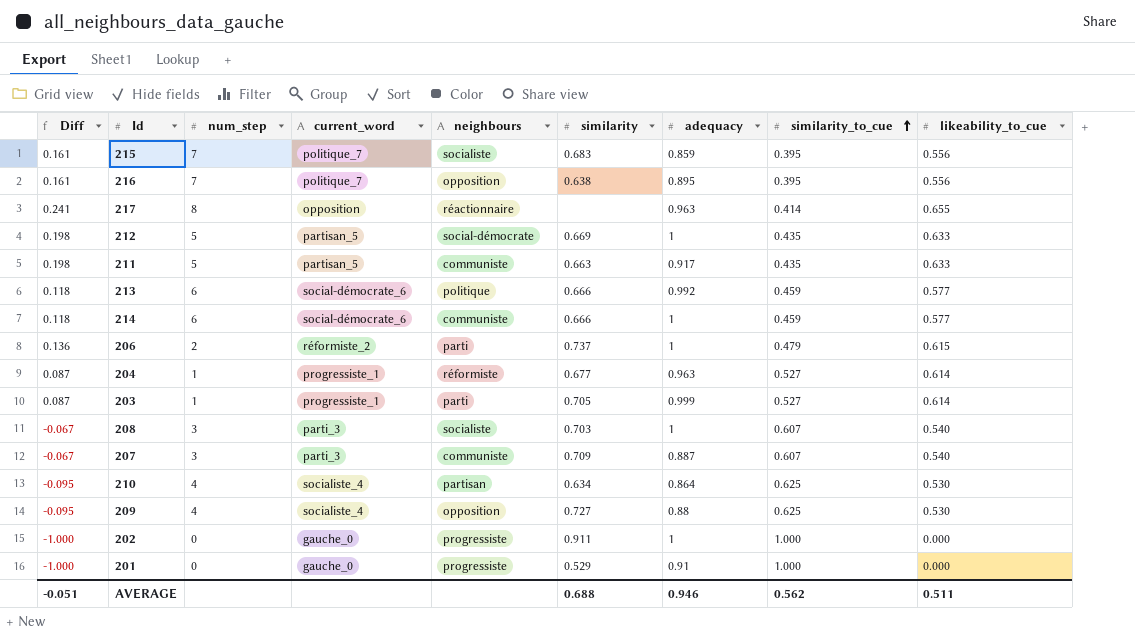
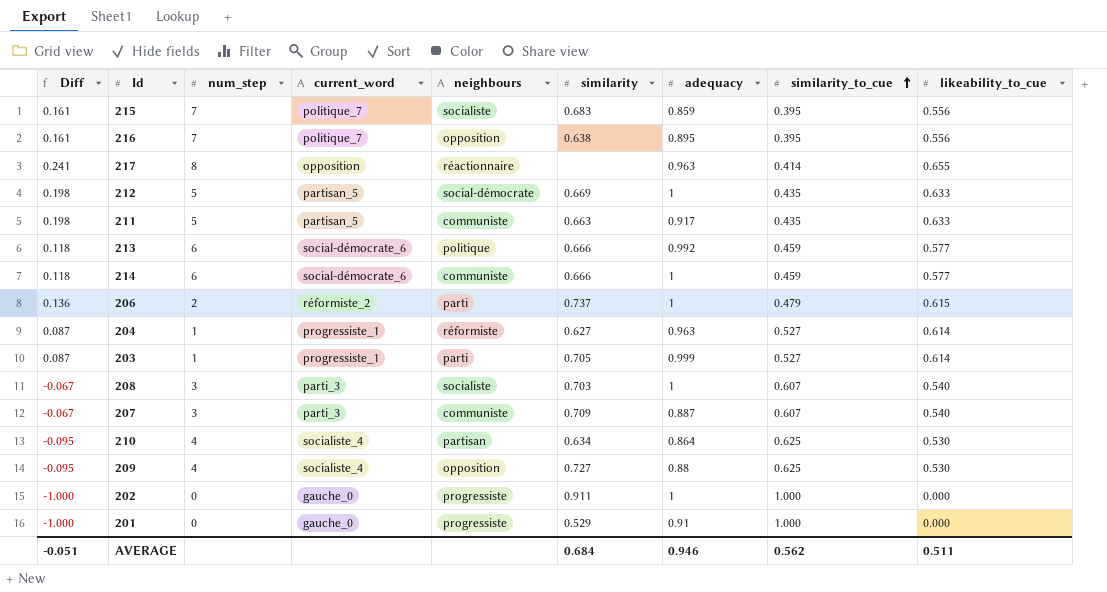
204 | similarity: 0.677 -> 0.627
AVERAGE | similarity: 0.688 -> 0.684

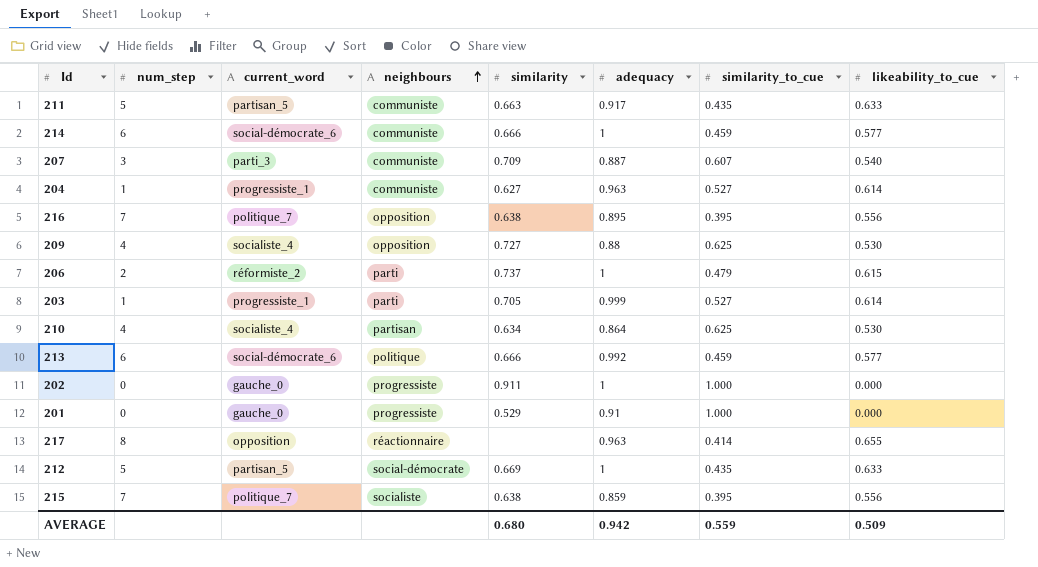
row order: similarity_to_cue ascending -> neighbours ascending
column Diff | formula: [likeability_to_cue] - [similarity_to_cue] -> none
row 208: -0.067 | 3 | parti_3 | socialiste | 0.703 | 1 | 0.607 | 0.540 -> none
204 | neighbours: réformiste -> communiste
215 | similarity: 0.683 -> 0.638
AVERAGE | similarity: 0.684 -> 0.680
AVERAGE | adequacy: 0.946 -> 0.942
AVERAGE | similarity_to_cue: 0.562 -> 0.559
AVERAGE | likeability_to_cue: 0.511 -> 0.509

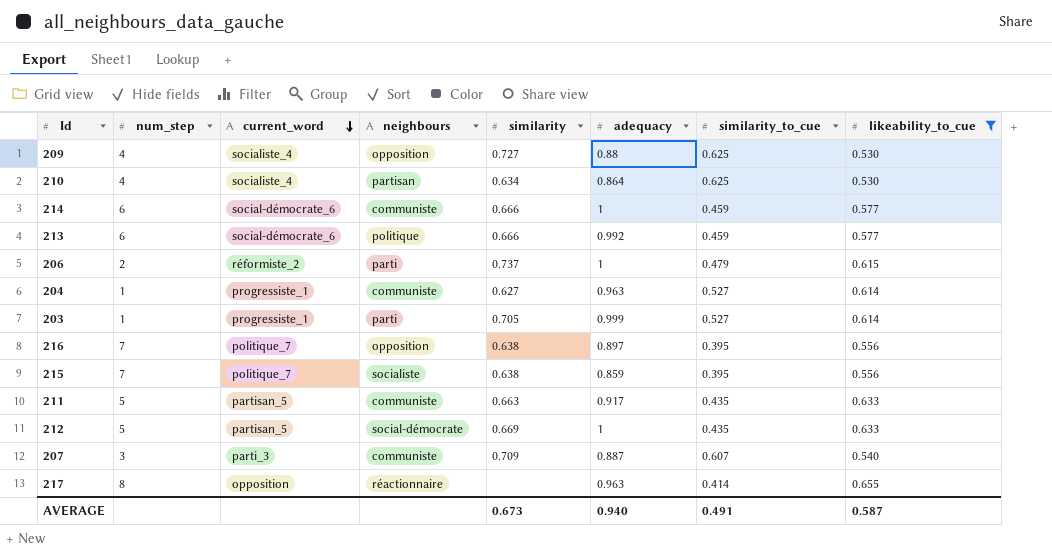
filter: none -> likeability_to_cue != 0.000
row order: neighbours ascending -> current_word descending
216 | adequacy: 0.895 -> 0.897
AVERAGE | similarity: 0.680 -> 0.673
AVERAGE | adequacy: 0.942 -> 0.940
AVERAGE | similarity_to_cue: 0.559 -> 0.491
AVERAGE | likeability_to_cue: 0.509 -> 0.587

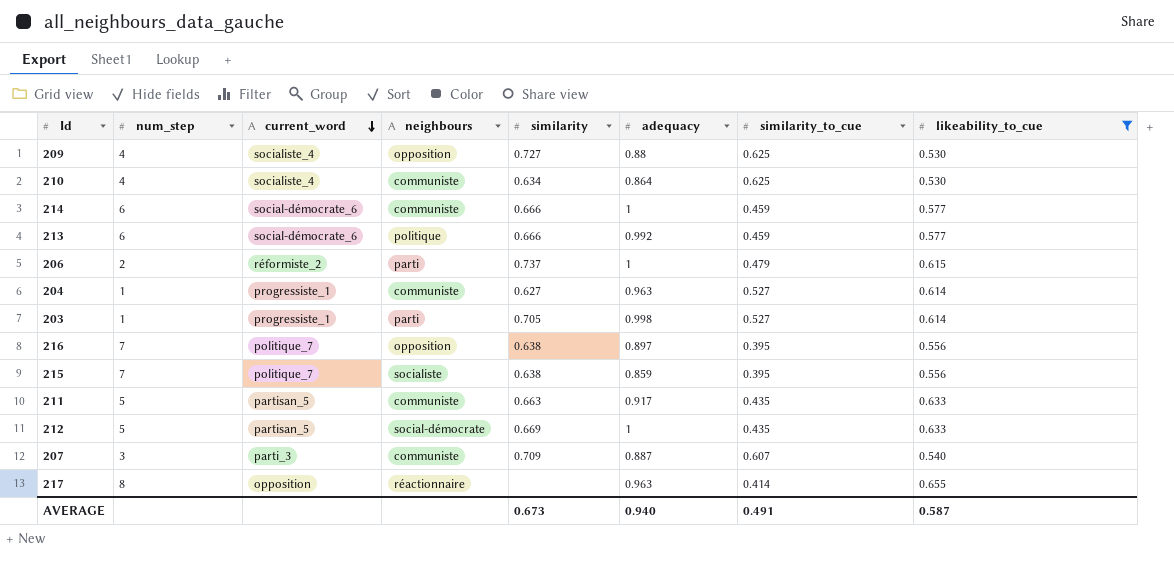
210 | neighbours: partisan -> communiste
203 | adequacy: 0.999 -> 0.998

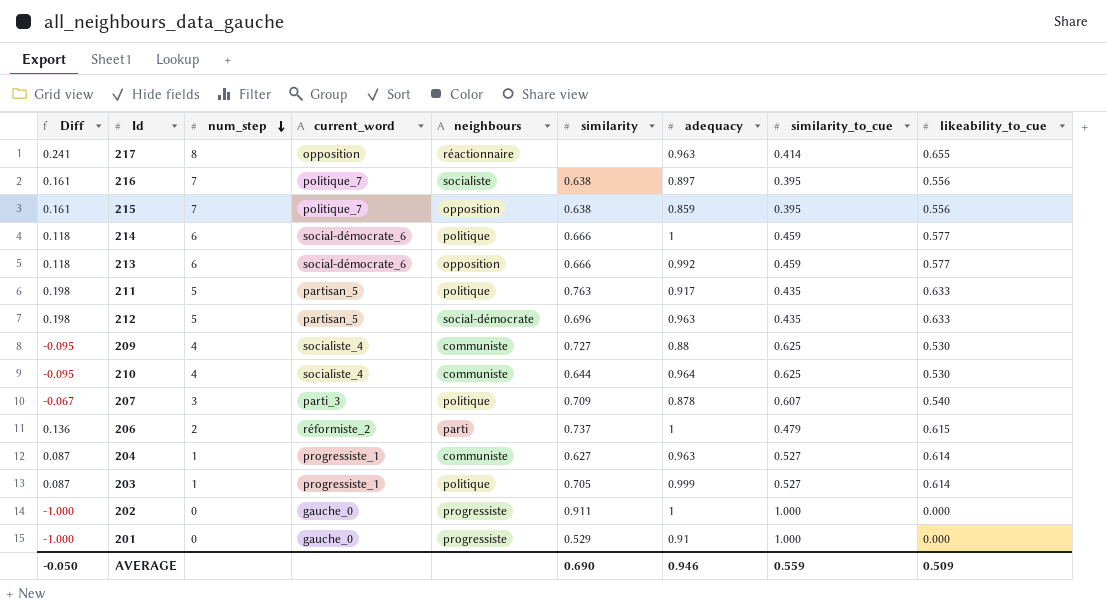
filter: likeability_to_cue != 0.000 -> none
row order: current_word descending -> num_step descending
column Diff | formula: none -> [likeability_to_cue] - [similarity_to_cue]
216 | neighbours: opposition -> socialiste
215 | neighbours: socialiste -> opposition
214 | neighbours: communiste -> politique
213 | neighbours: politique -> opposition
211 | neighbours: communiste -> politique
211 | similarity: 0.663 -> 0.763
212 | similarity: 0.669 -> 0.696
212 | adequacy: 1 -> 0.963
209 | neighbours: opposition -> communiste
210 | similarity: 0.634 -> 0.644
210 | adequacy: 0.864 -> 0.964
207 | neighbours: communiste -> politique
207 | adequacy: 0.887 -> 0.878
203 | neighbours: parti -> politique
203 | adequacy: 0.998 -> 0.999
AVERAGE | similarity: 0.673 -> 0.690
AVERAGE | adequacy: 0.940 -> 0.946
AVERAGE | similarity_to_cue: 0.491 -> 0.559
AVERAGE | likeability_to_cue: 0.587 -> 0.509

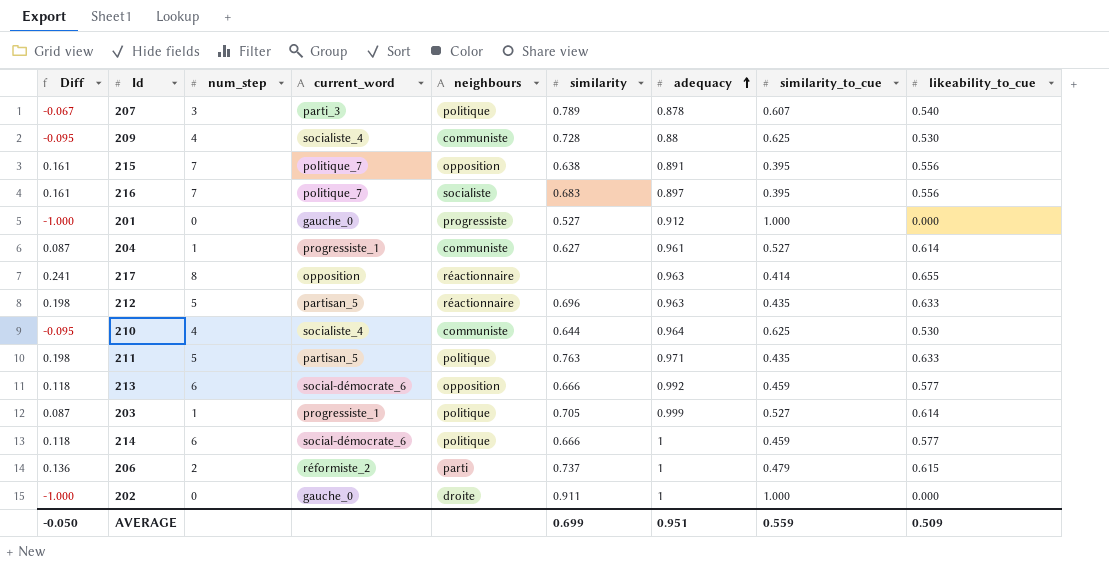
row order: num_step descending -> adequacy ascending
207 | similarity: 0.709 -> 0.789
209 | similarity: 0.727 -> 0.728
215 | adequacy: 0.859 -> 0.891
216 | similarity: 0.638 -> 0.683
201 | similarity: 0.529 -> 0.527
201 | adequacy: 0.91 -> 0.912
204 | adequacy: 0.963 -> 0.961
212 | neighbours: social-démocrate -> réactionnaire
211 | adequacy: 0.917 -> 0.971
202 | neighbours: progressiste -> droite
AVERAGE | similarity: 0.690 -> 0.699
AVERAGE | adequacy: 0.946 -> 0.951

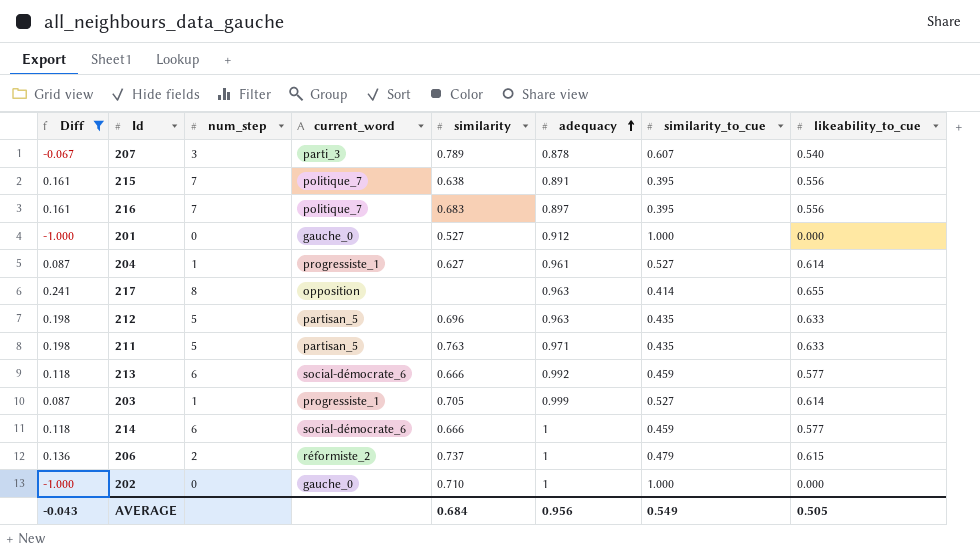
filter: none -> Diff != -0.095
column neighbours | position: 5 -> none
202 | similarity: 0.911 -> 0.710
AVERAGE | Diff: -0.050 -> -0.043
AVERAGE | similarity: 0.699 -> 0.684
AVERAGE | adequacy: 0.951 -> 0.956
AVERAGE | similarity_to_cue: 0.559 -> 0.549
AVERAGE | likeability_to_cue: 0.509 -> 0.505

